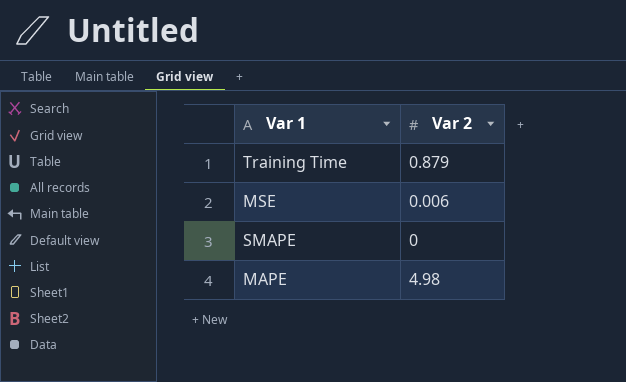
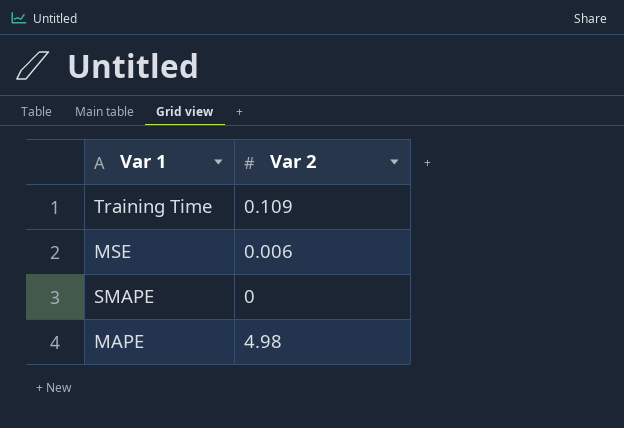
Training Time | Var 2: 0.879 -> 0.109

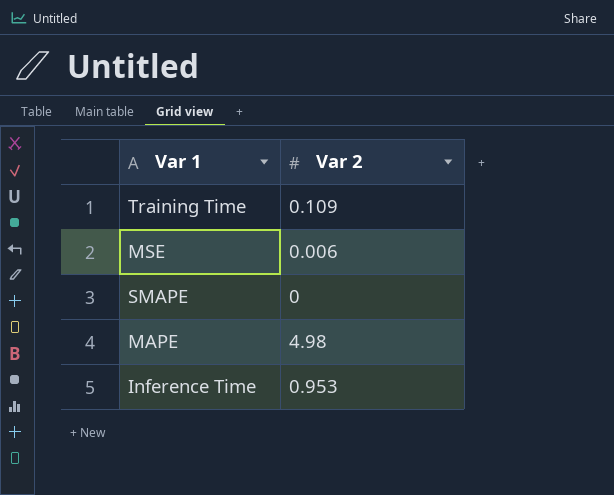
row Inference Time: none -> 0.953

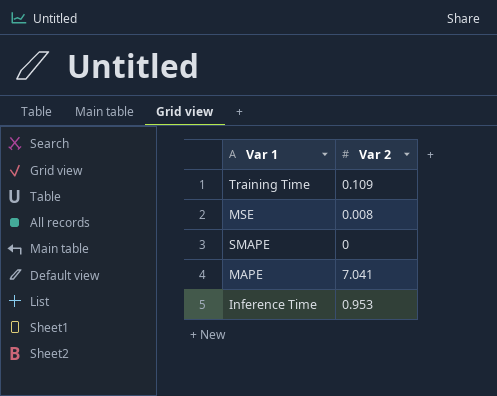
MSE | Var 2: 0.006 -> 0.008
MAPE | Var 2: 4.98 -> 7.041

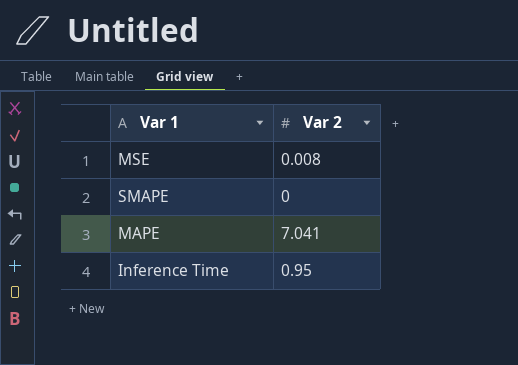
row Training Time: 0.109 -> none
Inference Time | Var 2: 0.953 -> 0.95

